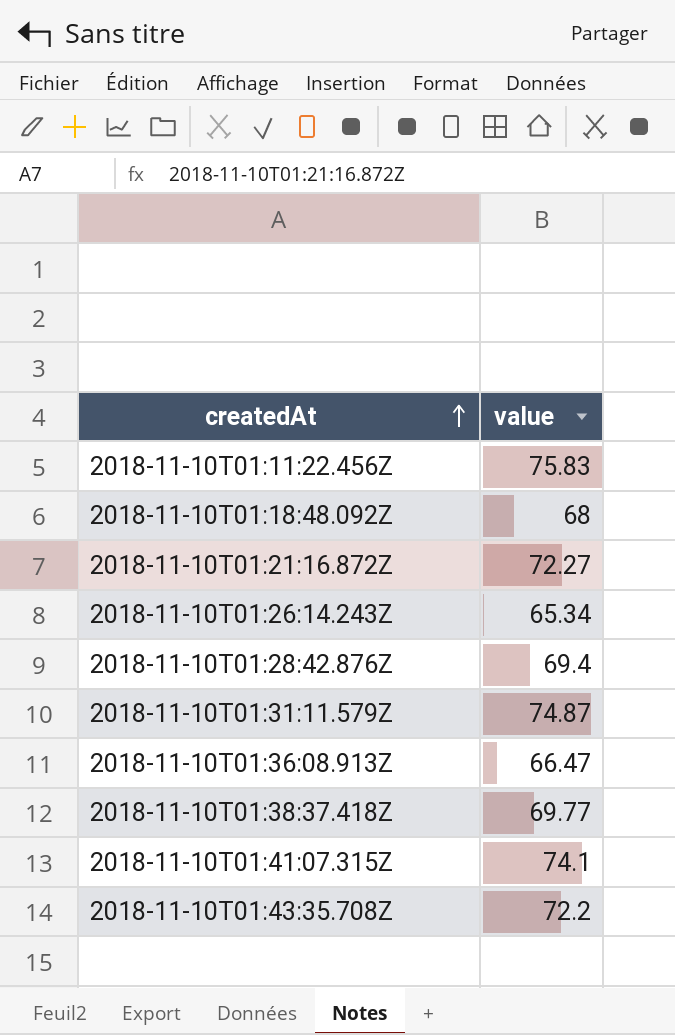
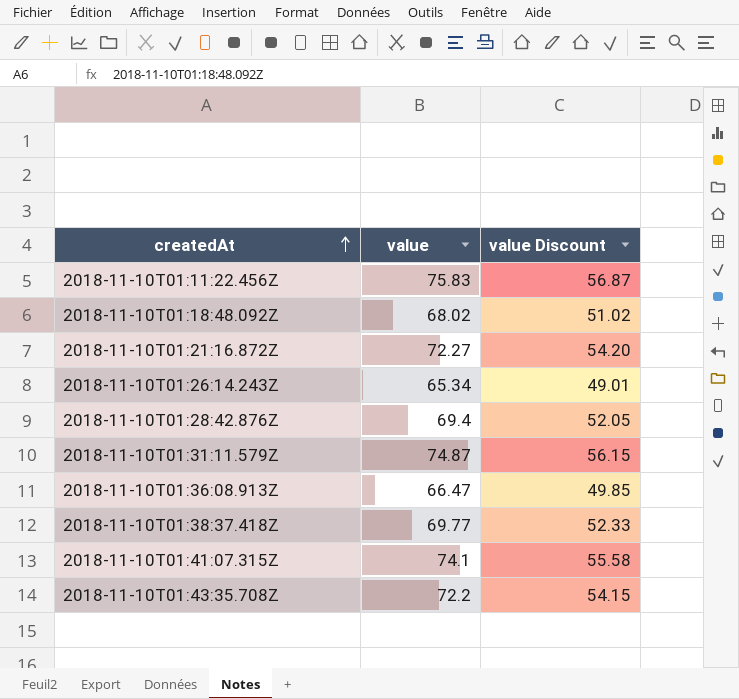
column value Discount | formula: none -> [value] * 0.75
2018-11-10T01:18:48.092Z | value: 68 -> 68.02

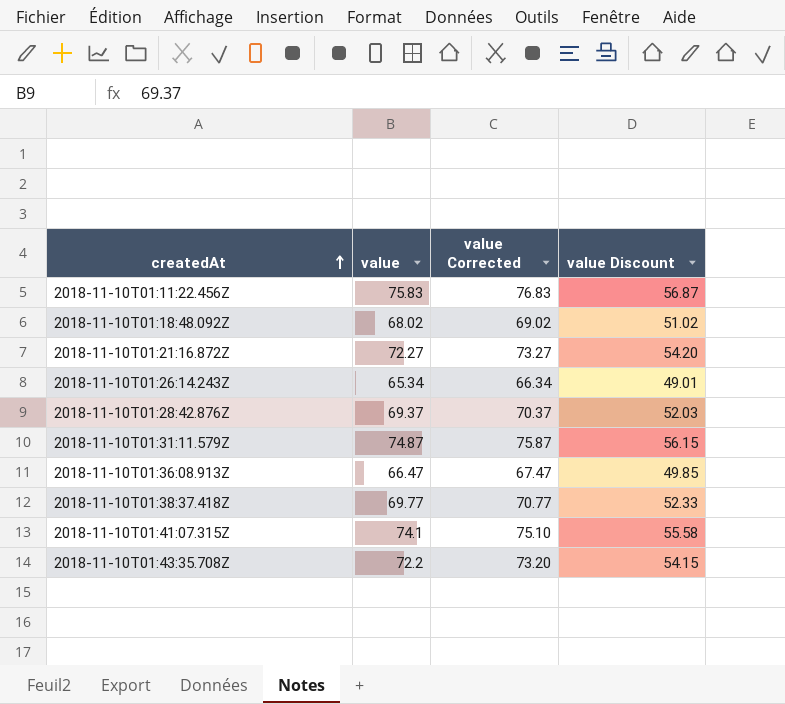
column value Corrected | formula: none -> [value] + 1
2018-11-10T01:28:42.876Z | value: 69.4 -> 69.37
2018-11-10T01:28:42.876Z | value Discount: 52.05 -> 52.03

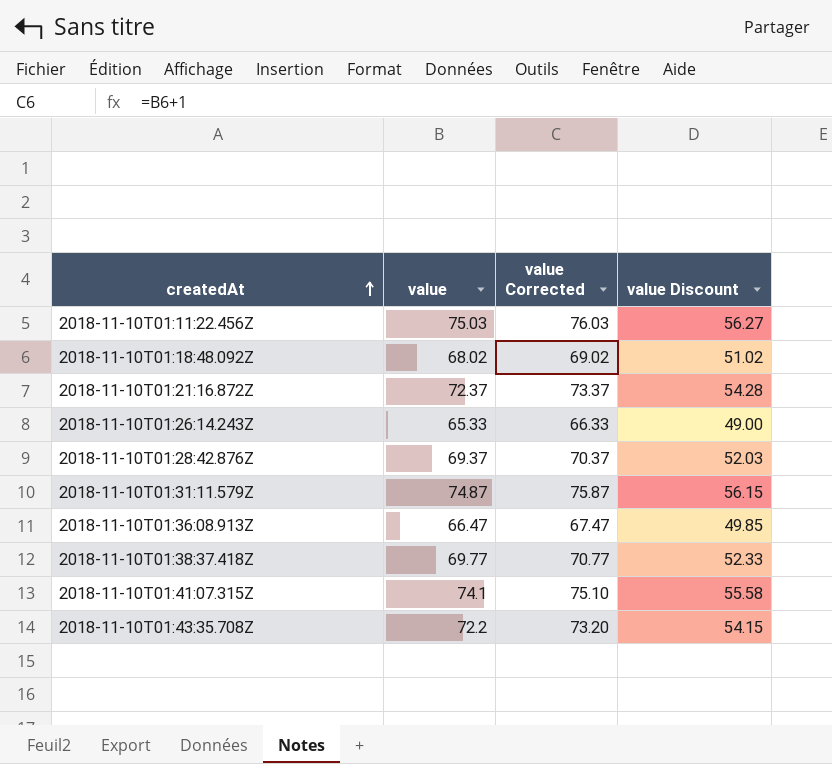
2018-11-10T01:11:22.456Z | value: 75.83 -> 75.03
2018-11-10T01:11:22.456Z | value Corrected: 76.83 -> 76.03
2018-11-10T01:11:22.456Z | value Discount: 56.87 -> 56.27
2018-11-10T01:21:16.872Z | value: 72.27 -> 72.37
2018-11-10T01:21:16.872Z | value Corrected: 73.27 -> 73.37
2018-11-10T01:21:16.872Z | value Discount: 54.20 -> 54.28
2018-11-10T01:26:14.243Z | value: 65.34 -> 65.33
2018-11-10T01:26:14.243Z | value Corrected: 66.34 -> 66.33
2018-11-10T01:26:14.243Z | value Discount: 49.01 -> 49.00

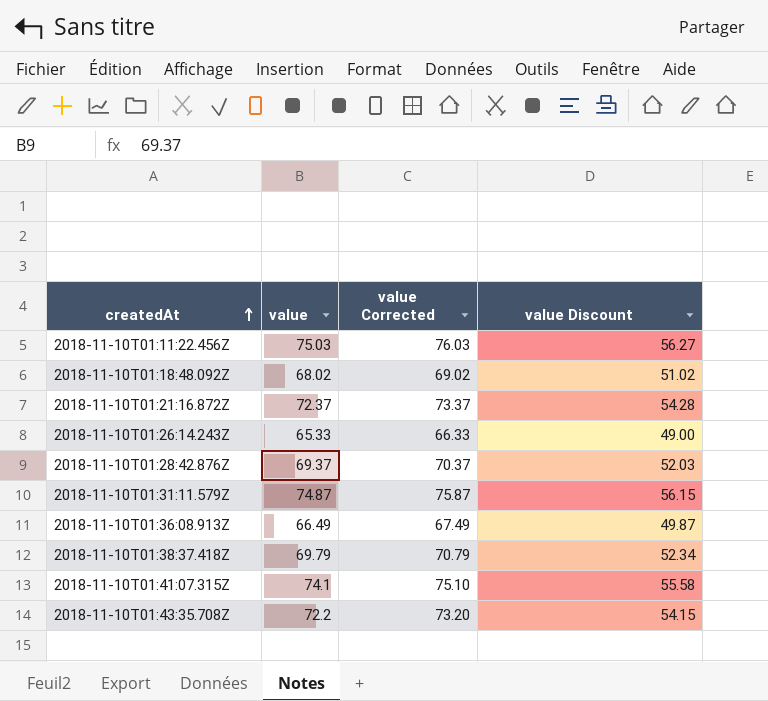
2018-11-10T01:36:08.913Z | value: 66.47 -> 66.49
2018-11-10T01:36:08.913Z | value Corrected: 67.47 -> 67.49
2018-11-10T01:36:08.913Z | value Discount: 49.85 -> 49.87
2018-11-10T01:38:37.418Z | value: 69.77 -> 69.79
2018-11-10T01:38:37.418Z | value Corrected: 70.77 -> 70.79
2018-11-10T01:38:37.418Z | value Discount: 52.33 -> 52.34

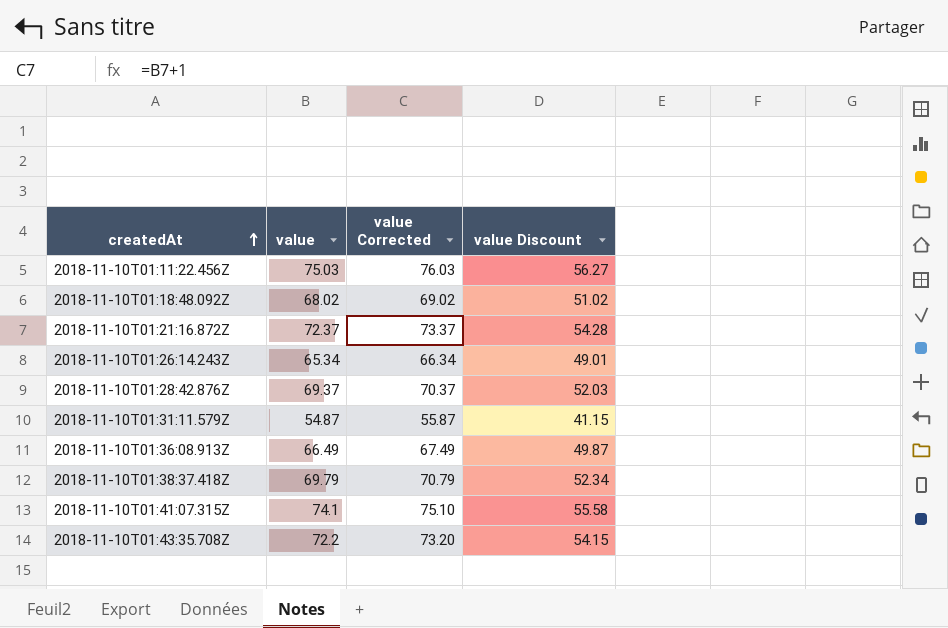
2018-11-10T01:26:14.243Z | value: 65.33 -> 65.34
2018-11-10T01:26:14.243Z | value Corrected: 66.33 -> 66.34
2018-11-10T01:26:14.243Z | value Discount: 49.00 -> 49.01
2018-11-10T01:31:11.579Z | value: 74.87 -> 54.87
2018-11-10T01:31:11.579Z | value Corrected: 75.87 -> 55.87
2018-11-10T01:31:11.579Z | value Discount: 56.15 -> 41.15

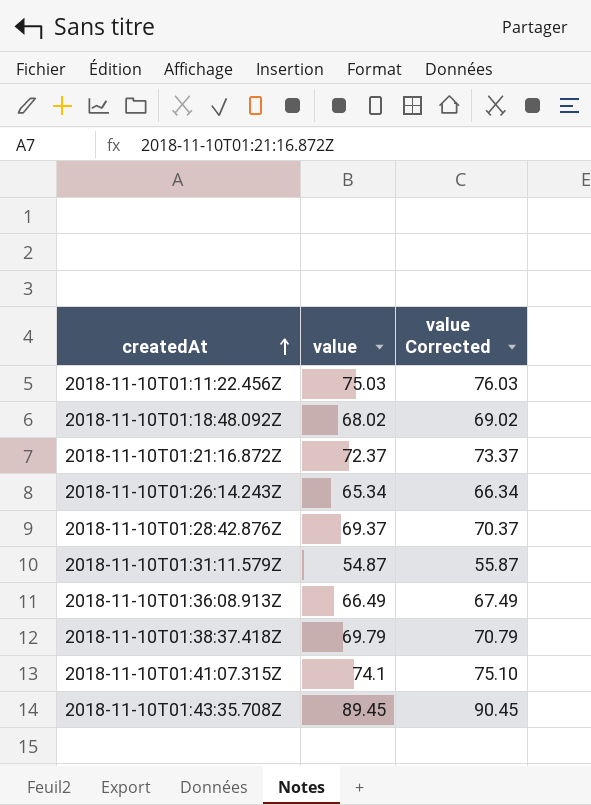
column value Discount | formula: [value] * 0.75 -> none
2018-11-10T01:43:35.708Z | value: 72.2 -> 89.45
2018-11-10T01:43:35.708Z | value Corrected: 73.20 -> 90.45

